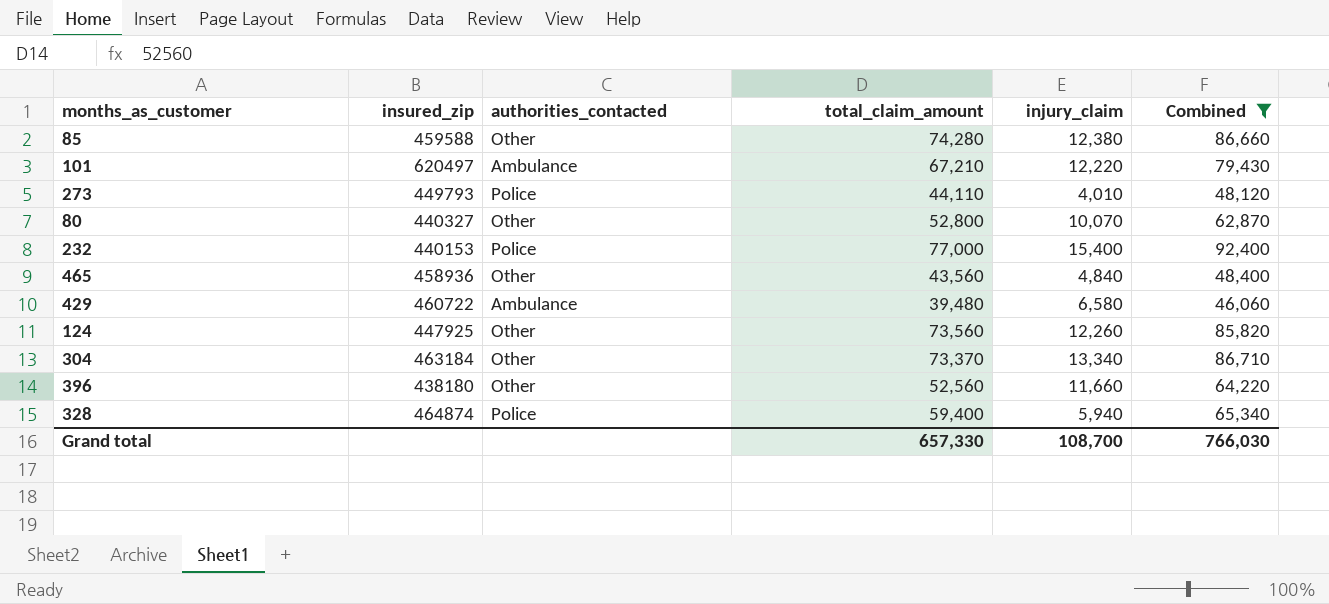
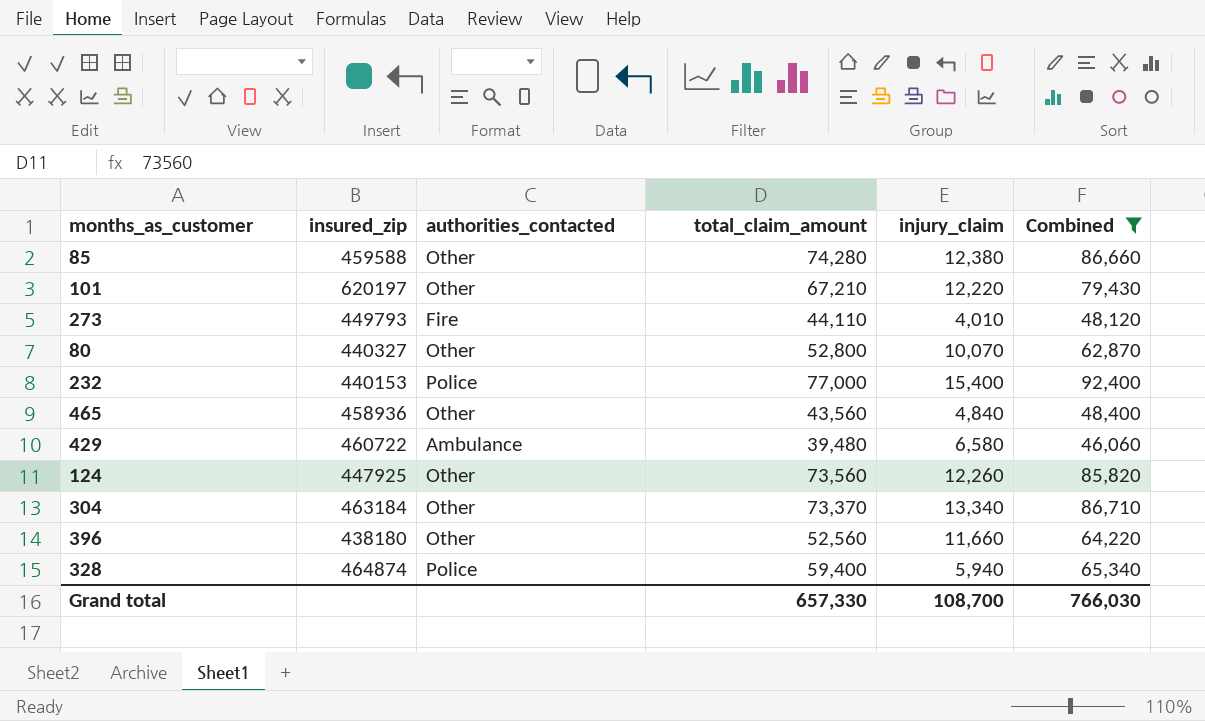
101 | insured_zip: 620497 -> 620197
101 | authorities_contacted: Ambulance -> Other
273 | authorities_contacted: Police -> Fire

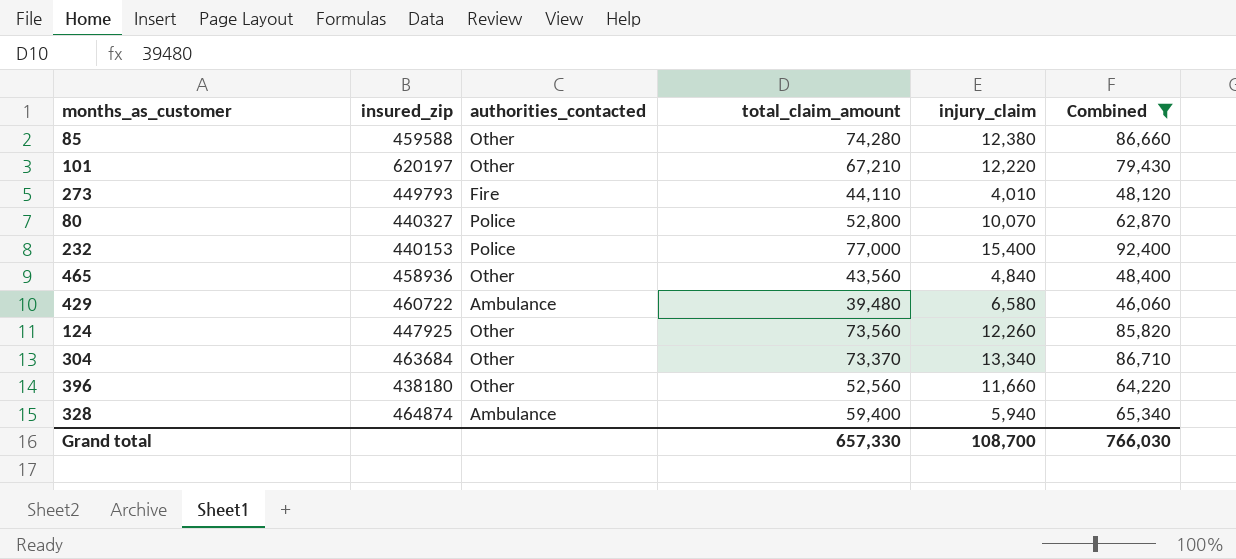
80 | authorities_contacted: Other -> Police
304 | insured_zip: 463184 -> 463684
328 | authorities_contacted: Police -> Ambulance

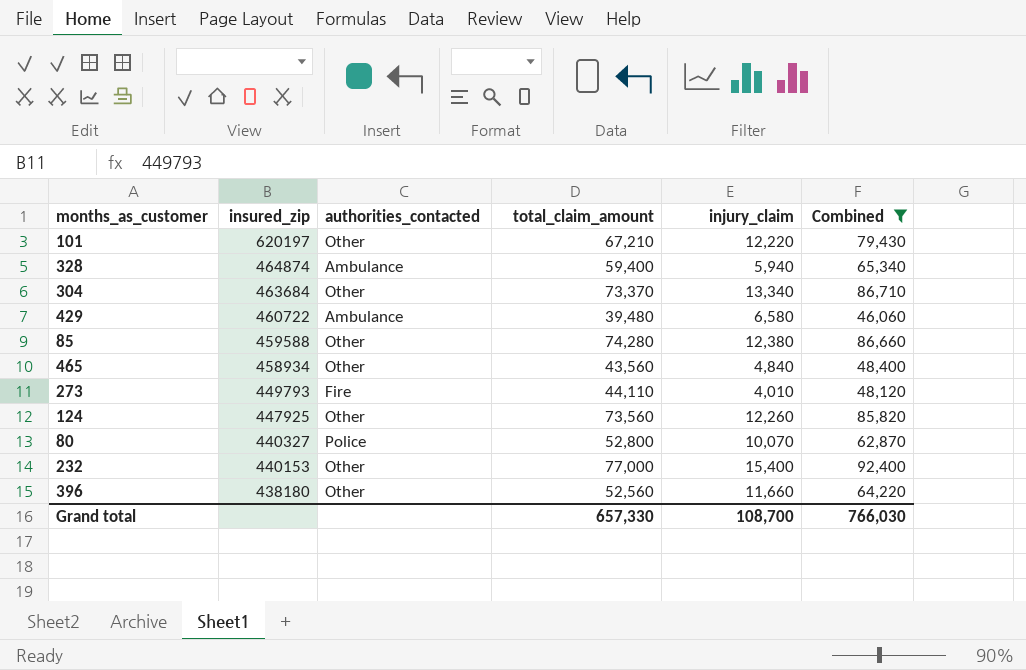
row order: none -> insured_zip descending
465 | insured_zip: 458936 -> 458934
232 | authorities_contacted: Police -> Other

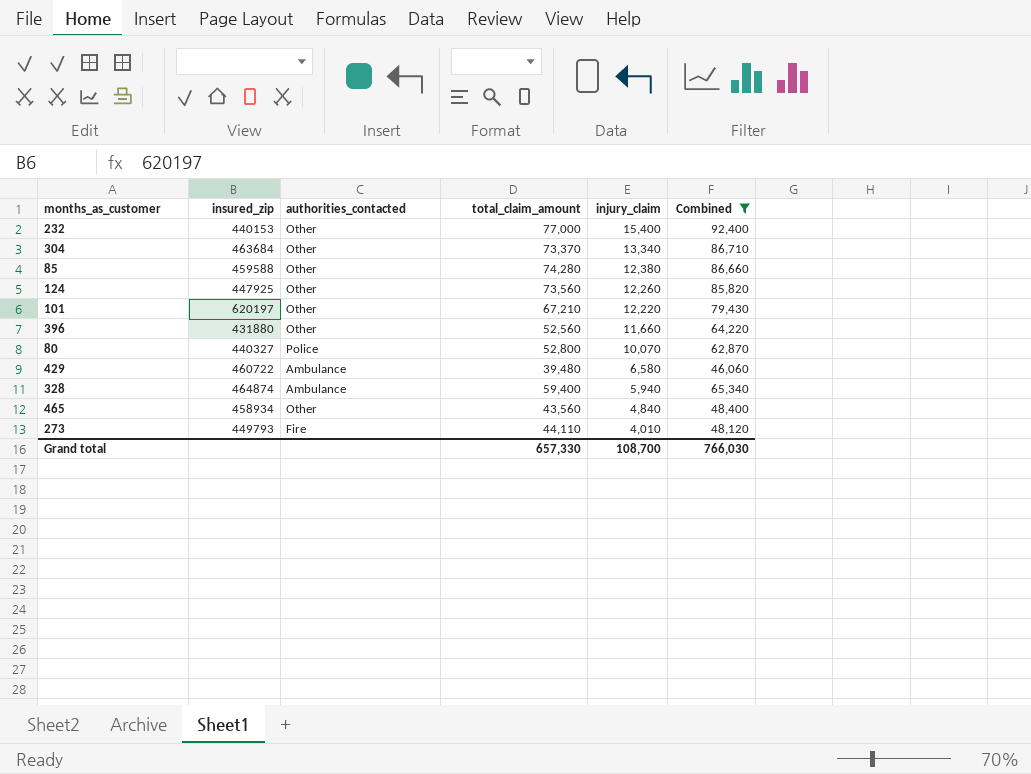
row order: insured_zip descending -> injury_claim descending
396 | insured_zip: 438180 -> 431880

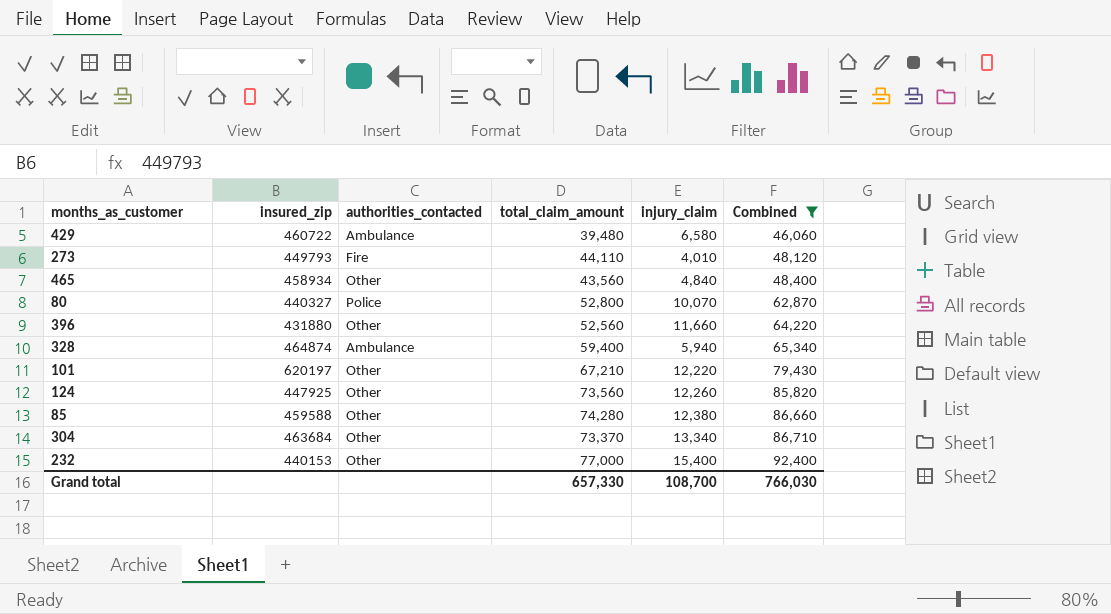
row order: injury_claim descending -> Combined ascending

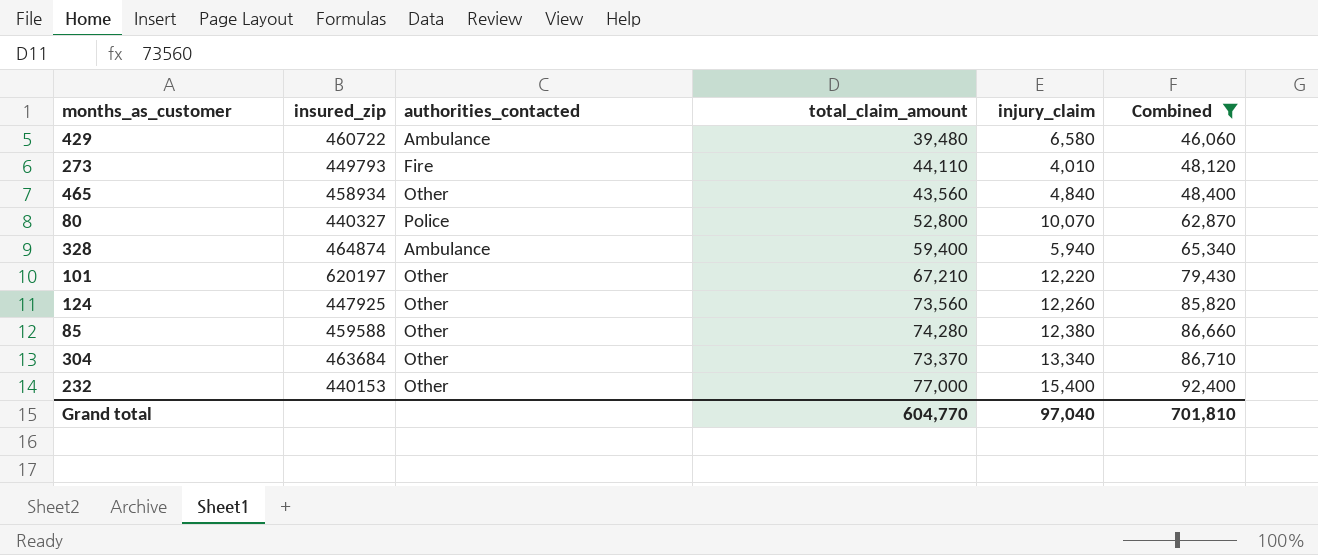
row 396: 431880 | Other | 52,560 | 11,660 | 64,220 -> none
Grand total | total_claim_amount: 657,330 -> 604,770
Grand total | injury_claim: 108,700 -> 97,040
Grand total | Combined: 766,030 -> 701,810

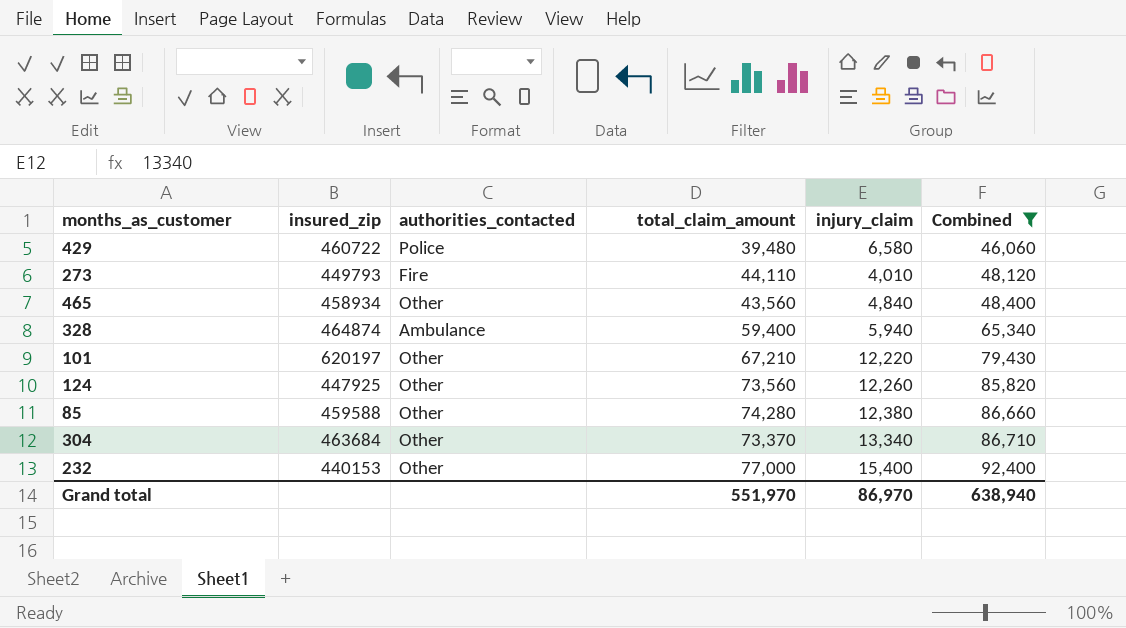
row 80: 440327 | Police | 52,800 | 10,070 | 62,870 -> none
429 | authorities_contacted: Ambulance -> Police
Grand total | total_claim_amount: 604,770 -> 551,970
Grand total | injury_claim: 97,040 -> 86,970
Grand total | Combined: 701,810 -> 638,940

